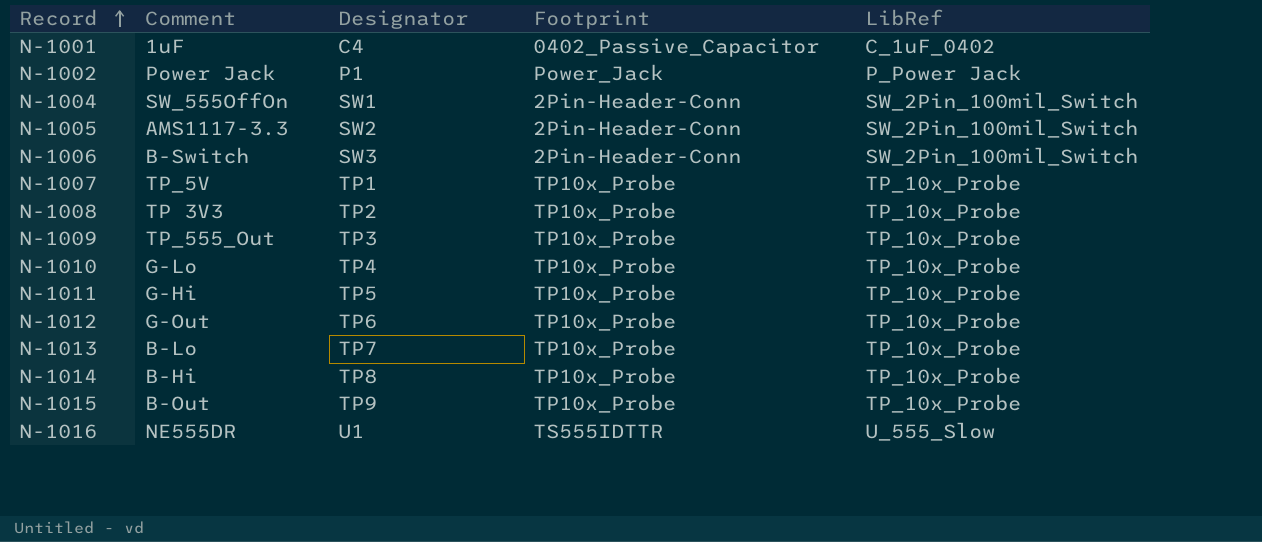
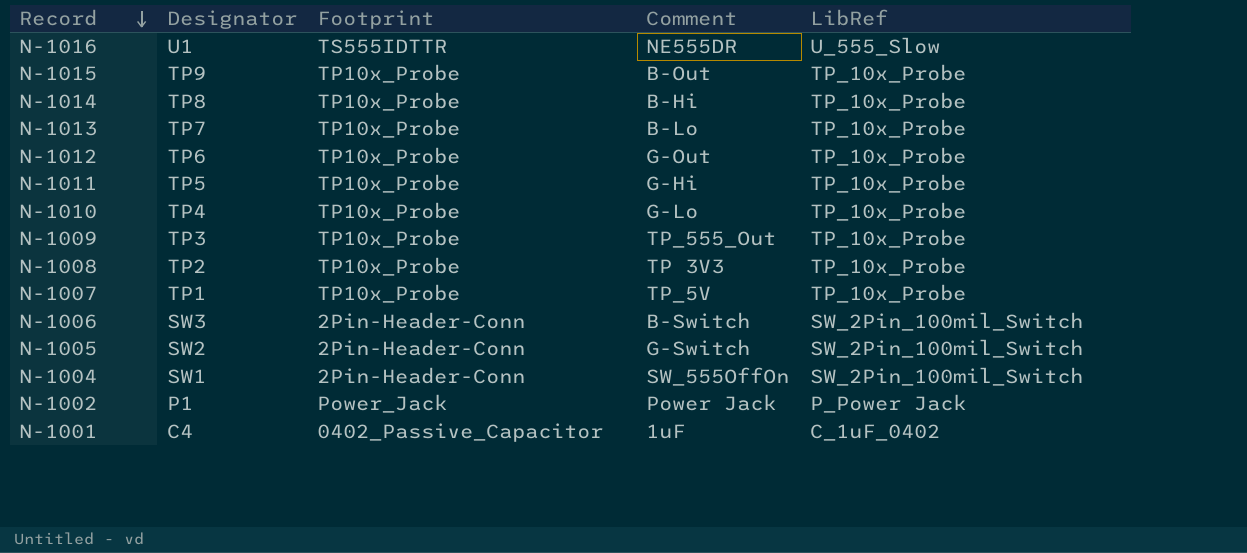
row order: Record ascending -> Record descending
column Comment | position: 2 -> 4
N-1005 | Comment: AMS1117-3.3 -> G-Switch

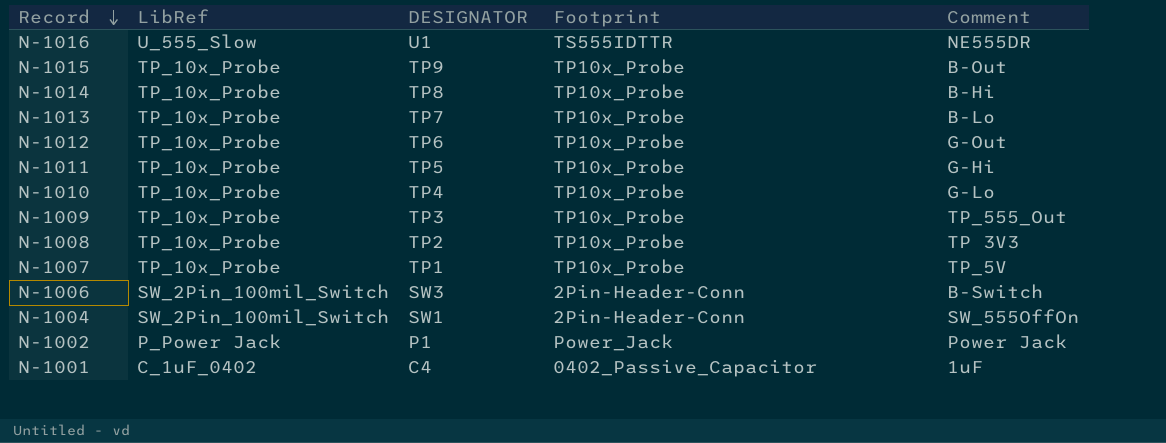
column LibRef | position: 5 -> 2
column name: Designator -> DESIGNATOR
row N-1005: SW2 | 2Pin-Header-Conn | G-Switch | SW_2Pin_100mil_Switch -> none

